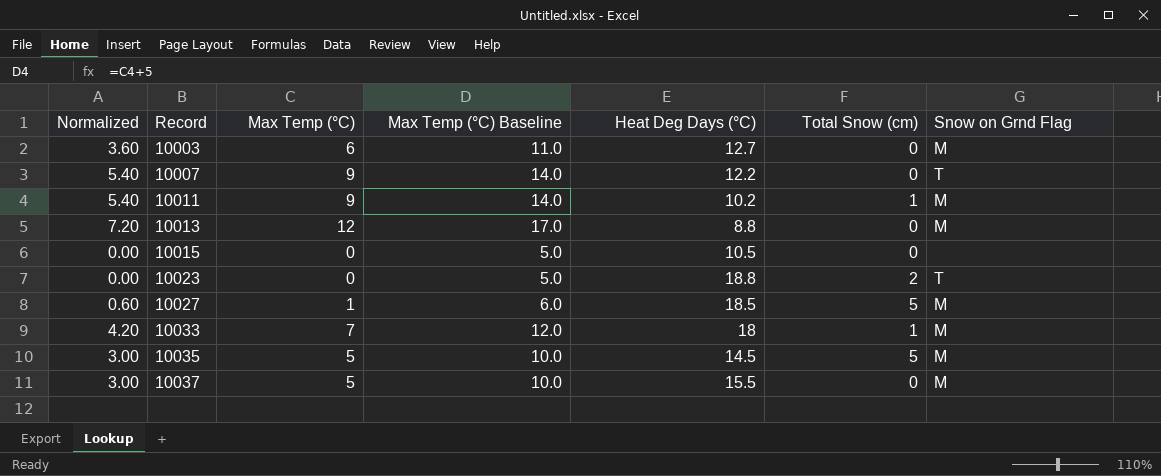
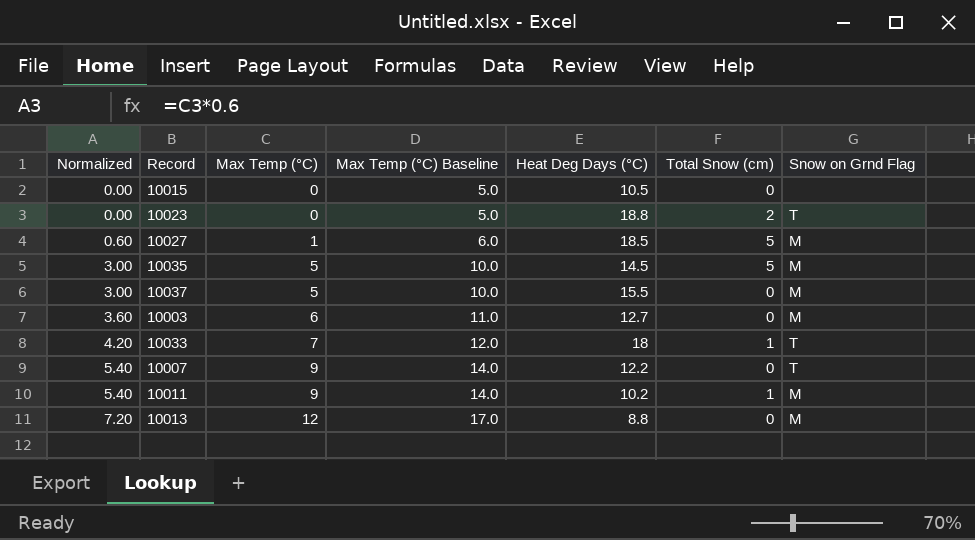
row order: Record ascending -> Normalized ascending
10033 | Snow on Grnd Flag: M -> T

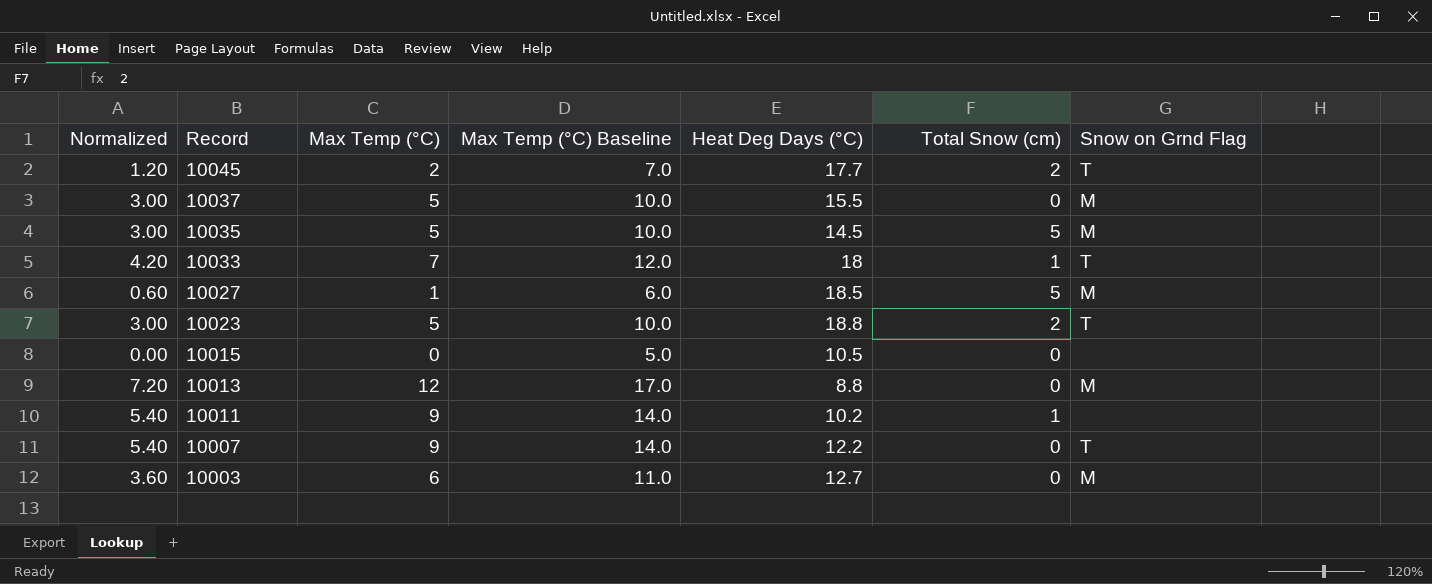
row order: Normalized ascending -> Record descending
row 10045: none -> 1.20 | 2 | 7.0 | 17.7 | 2 | T
10023 | Normalized: 0.00 -> 3.00
10023 | Max Temp (°C): 0 -> 5
10023 | Max Temp (°C) Baseline: 5.0 -> 10.0
10011 | Snow on Grnd Flag: M -> none

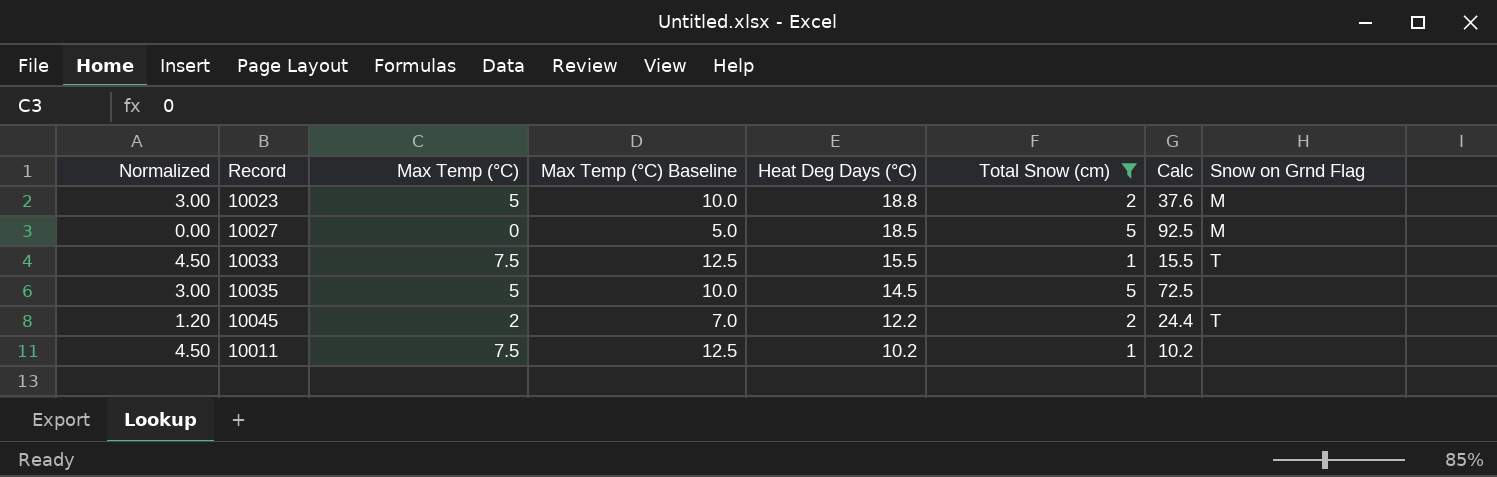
filter: none -> Total Snow (cm) != 0
row order: Record descending -> Heat Deg Days (°C) descending
column Calc | formula: none -> [Heat Deg Days (°C)] * [Total Snow (cm)]
10023 | Snow on Grnd Flag: T -> M
10027 | Normalized: 0.60 -> 0.00
10027 | Max Temp (°C): 1 -> 0
10027 | Max Temp (°C) Baseline: 6.0 -> 5.0
10033 | Normalized: 4.20 -> 4.50
10033 | Max Temp (°C): 7 -> 7.5
10033 | Max Temp (°C) Baseline: 12.0 -> 12.5
10033 | Heat Deg Days (°C): 18 -> 15.5
10035 | Snow on Grnd Flag: M -> none
10045 | Heat Deg Days (°C): 17.7 -> 12.2
10011 | Normalized: 5.40 -> 4.50
10011 | Max Temp (°C): 9 -> 7.5
10011 | Max Temp (°C) Baseline: 14.0 -> 12.5

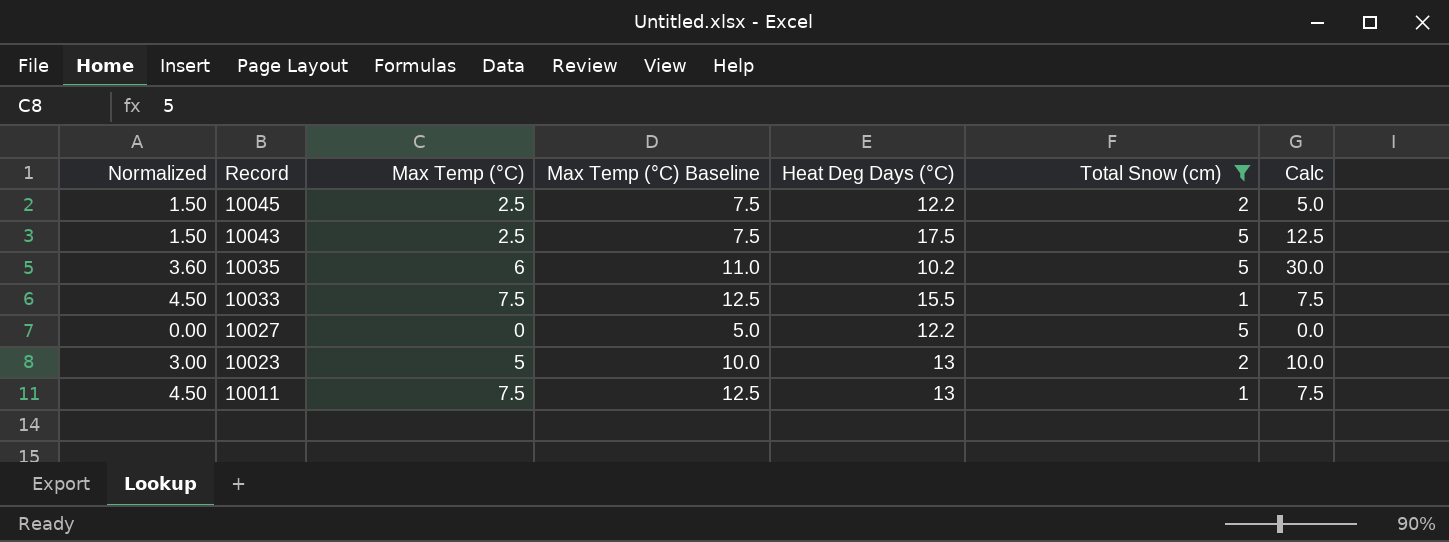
row order: Heat Deg Days (°C) descending -> Record descending
column Snow on Grnd Flag | position: 8 -> none
column Calc | formula: [Heat Deg Days (°C)] * [Total Snow (cm)] -> [Max Temp (°C)] * [Total Snow (cm)]
10045 | Normalized: 1.20 -> 1.50
10045 | Max Temp (°C): 2 -> 2.5
10045 | Max Temp (°C) Baseline: 7.0 -> 7.5
row 10043: none -> 1.50 | 2.5 | 7.5 | 17.5 | 5 | 12.5
10035 | Normalized: 3.00 -> 3.60
10035 | Max Temp (°C): 5 -> 6
10035 | Max Temp (°C) Baseline: 10.0 -> 11.0
10035 | Heat Deg Days (°C): 14.5 -> 10.2
10027 | Heat Deg Days (°C): 18.5 -> 12.2
10023 | Heat Deg Days (°C): 18.8 -> 13
10011 | Heat Deg Days (°C): 10.2 -> 13

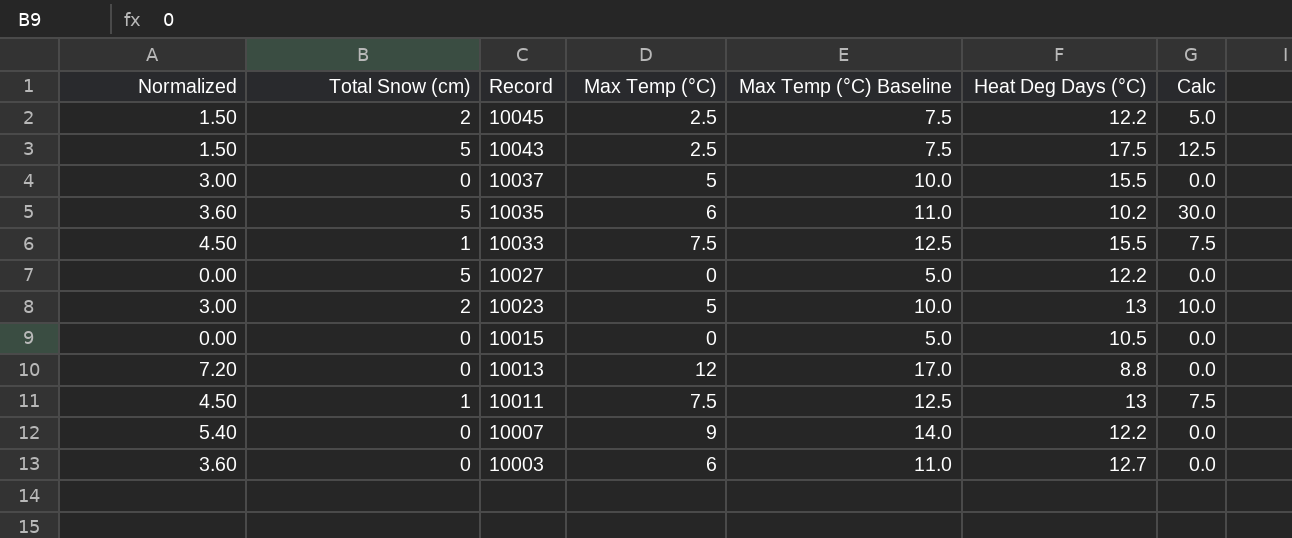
filter: Total Snow (cm) != 0 -> none
column Total Snow (cm) | position: 6 -> 2

